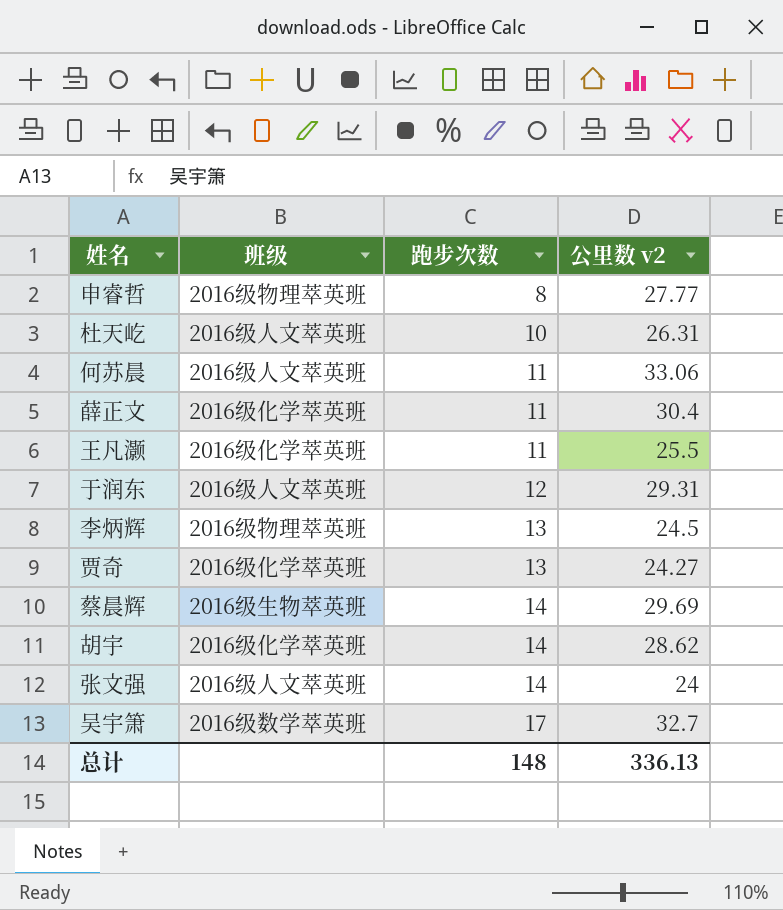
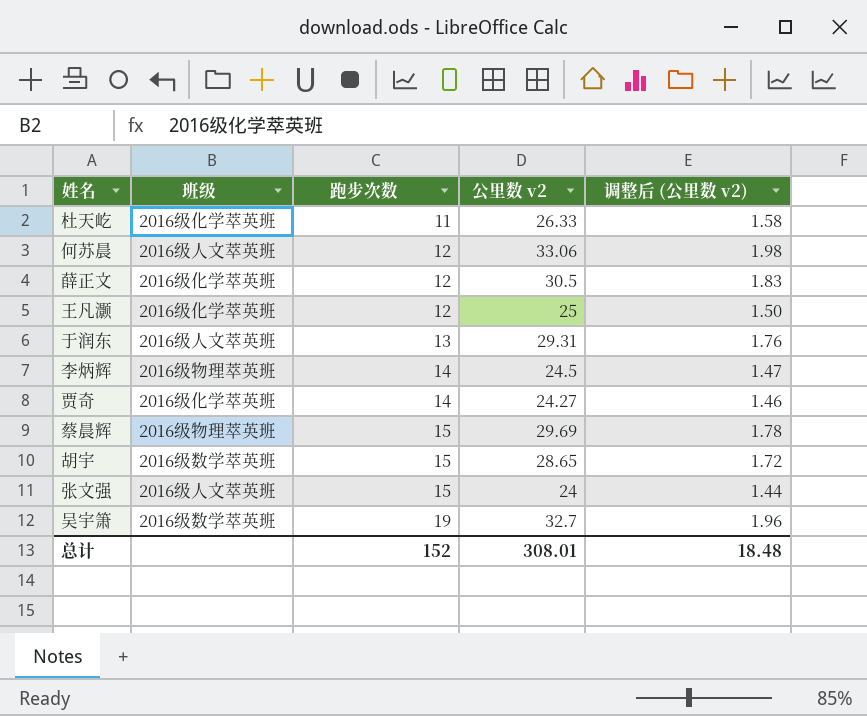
column 调整后 (公里数 v2) | formula: none -> [公里数 v2] * 0.06
row 申睿哲: 2016级物理萃英班 | 8 | 27.77 -> none
杜天屹 | 班级: 2016级人文萃英班 -> 2016级化学萃英班
杜天屹 | 跑步次数: 10 -> 11
杜天屹 | 公里数 v2: 26.31 -> 26.33
何苏晨 | 跑步次数: 11 -> 12
薛正文 | 跑步次数: 11 -> 12
薛正文 | 公里数 v2: 30.4 -> 30.5
王凡灏 | 跑步次数: 11 -> 12
王凡灏 | 公里数 v2: 25.5 -> 25
于润东 | 跑步次数: 12 -> 13
李炳辉 | 跑步次数: 13 -> 14
贾奇 | 跑步次数: 13 -> 14
蔡晨辉 | 班级: 2016级生物萃英班 -> 2016级物理萃英班
蔡晨辉 | 跑步次数: 14 -> 15
胡宇 | 班级: 2016级化学萃英班 -> 2016级数学萃英班
胡宇 | 跑步次数: 14 -> 15
胡宇 | 公里数 v2: 28.62 -> 28.65
张文强 | 跑步次数: 14 -> 15
吴宇箫 | 跑步次数: 17 -> 19
总计 | 跑步次数: 148 -> 152
总计 | 公里数 v2: 336.13 -> 308.01

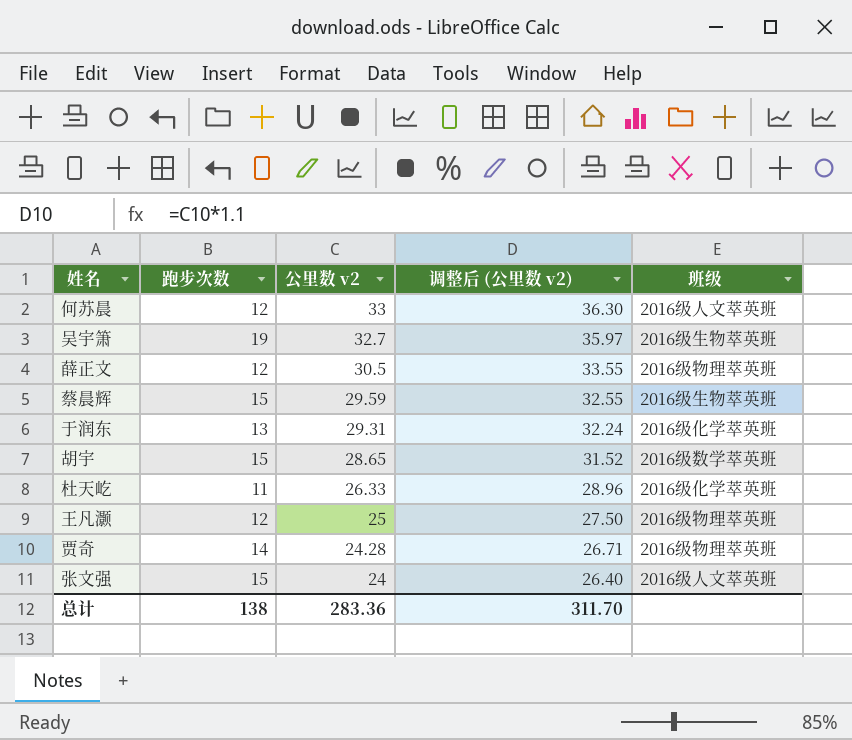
row order: 跑步次数 ascending -> 公里数 v2 descending
column 调整后 (公里数 v2) | formula: [公里数 v2] * 0.06 -> [公里数 v2] * 1.1
column 班级 | position: 2 -> 5
row 李炳辉: 2016级物理萃英班 | 14 | 24.5 | 1.47 -> none
何苏晨 | 公里数 v2: 33.06 -> 33
吴宇箫 | 班级: 2016级数学萃英班 -> 2016级生物萃英班
薛正文 | 班级: 2016级化学萃英班 -> 2016级物理萃英班
蔡晨辉 | 公里数 v2: 29.69 -> 29.59
蔡晨辉 | 班级: 2016级物理萃英班 -> 2016级生物萃英班
于润东 | 班级: 2016级人文萃英班 -> 2016级化学萃英班
王凡灏 | 班级: 2016级化学萃英班 -> 2016级物理萃英班
贾奇 | 公里数 v2: 24.27 -> 24.28
贾奇 | 班级: 2016级化学萃英班 -> 2016级物理萃英班
总计 | 跑步次数: 152 -> 138
总计 | 公里数 v2: 308.01 -> 283.36
总计 | 调整后 (公里数 v2): 18.48 -> 311.70

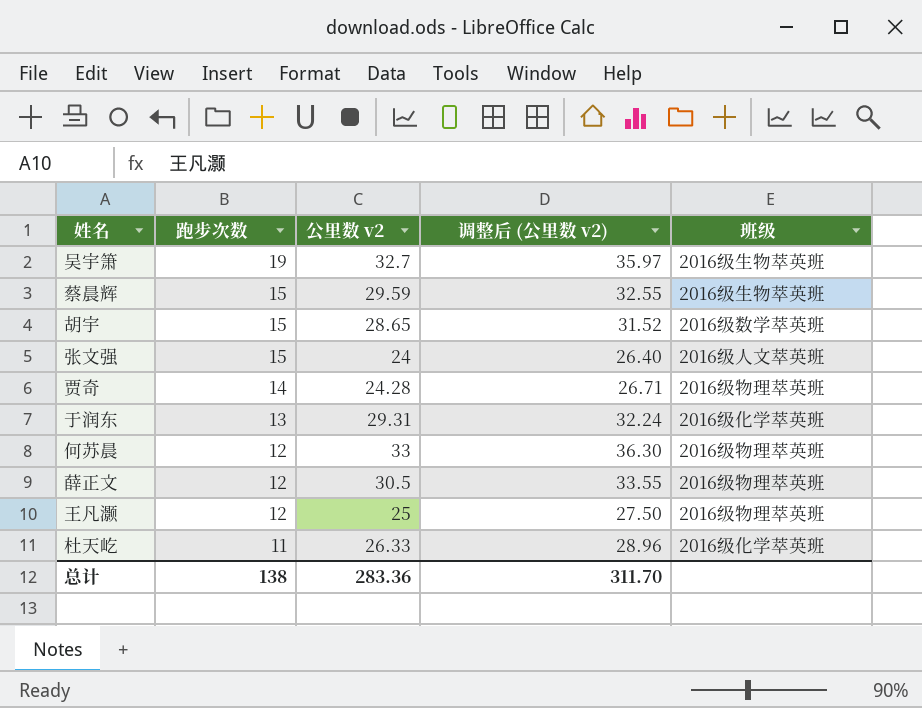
row order: 公里数 v2 descending -> 跑步次数 descending
何苏晨 | 班级: 2016级人文萃英班 -> 2016级物理萃英班

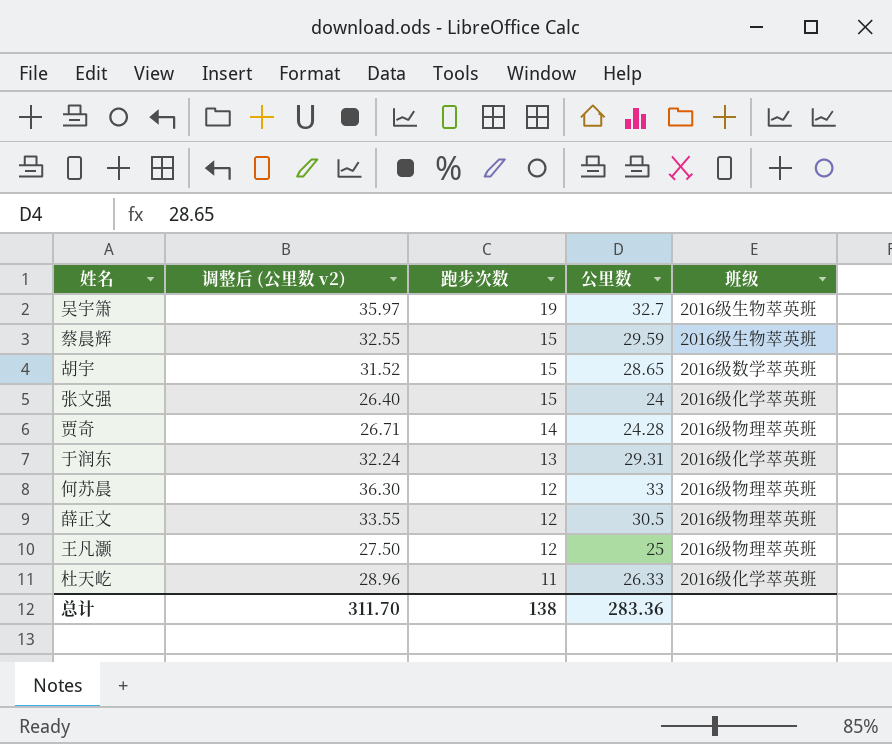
column 调整后 (公里数 v2) | position: 4 -> 2
column name: 公里数 v2 -> 公里数
张文强 | 班级: 2016级人文萃英班 -> 2016级化学萃英班

